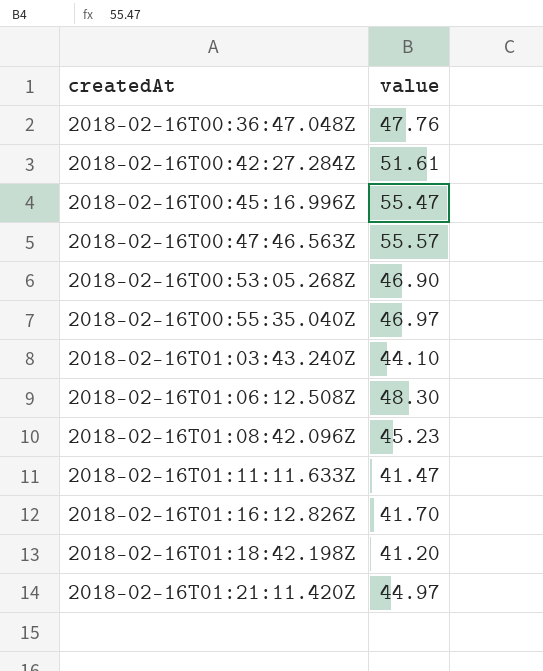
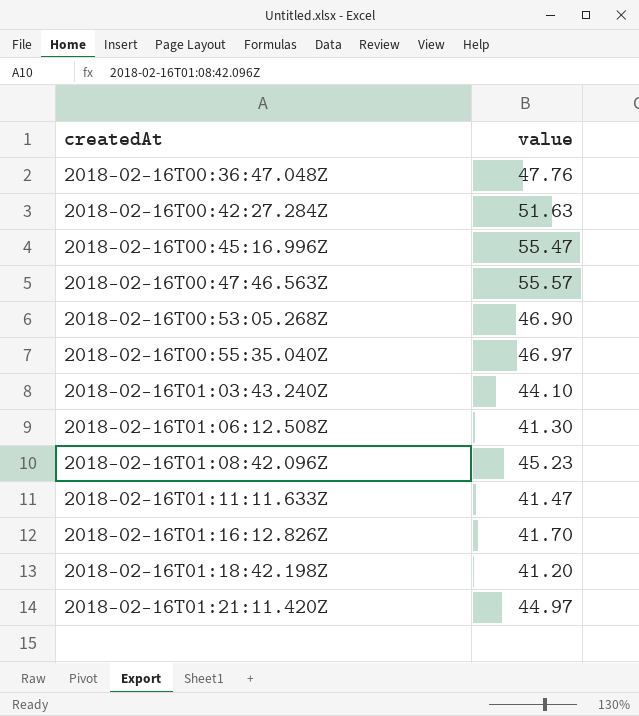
2018-02-16T00:42:27.284Z | value: 51.61 -> 51.63
2018-02-16T01:06:12.508Z | value: 48.30 -> 41.30

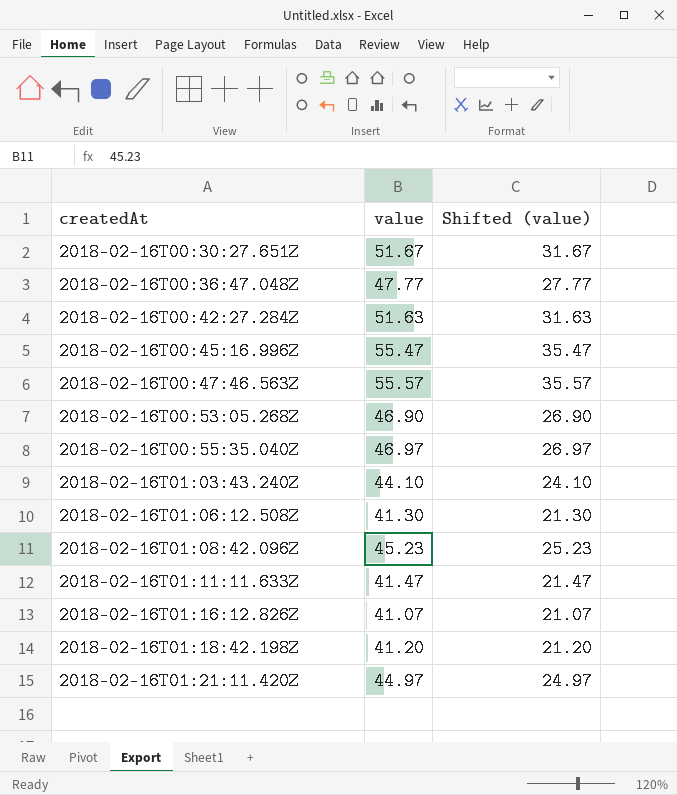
column Shifted (value) | formula: none -> [value] - 20
row 2018-02-16T00:30:27.651Z: none -> 51.67 | 31.67
2018-02-16T00:36:47.048Z | value: 47.76 -> 47.77
2018-02-16T01:16:12.826Z | value: 41.70 -> 41.07

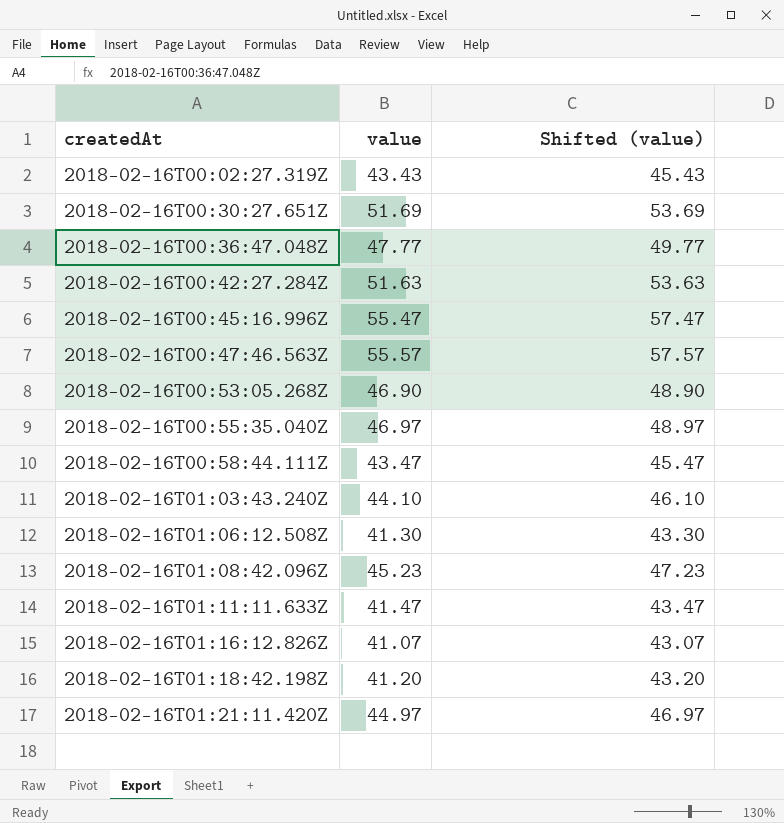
column Shifted (value) | formula: [value] - 20 -> [value] + 2
row 2018-02-16T00:02:27.319Z: none -> 43.43 | 45.43
2018-02-16T00:30:27.651Z | value: 51.67 -> 51.69
row 2018-02-16T00:58:44.111Z: none -> 43.47 | 45.47

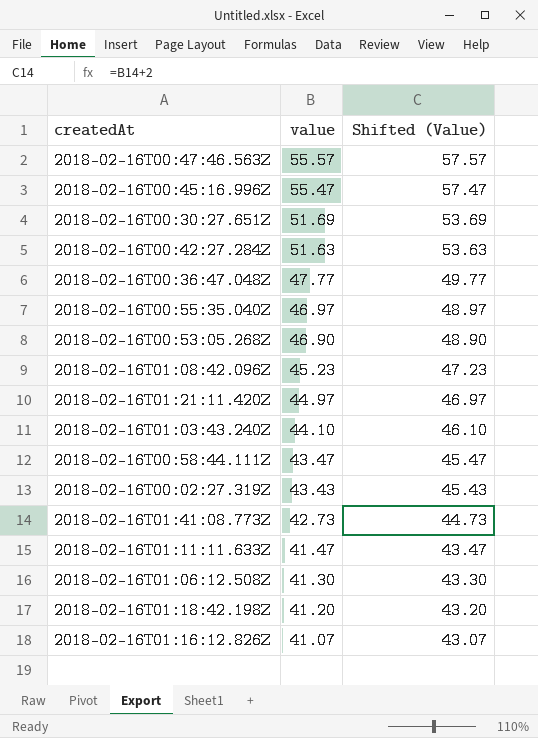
row order: createdAt ascending -> value descending
column name: Shifted (value) -> Shifted (Value)
row 2018-02-16T01:41:08.773Z: none -> 42.73 | 44.73

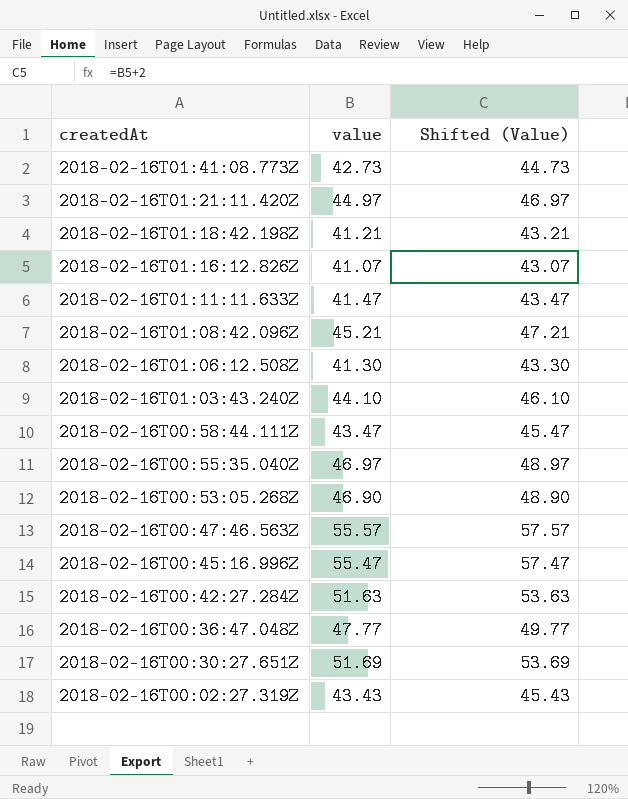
row order: value descending -> createdAt descending
2018-02-16T01:18:42.198Z | value: 41.20 -> 41.21
2018-02-16T01:18:42.198Z | Shifted (Value): 43.20 -> 43.21
2018-02-16T01:08:42.096Z | value: 45.23 -> 45.21
2018-02-16T01:08:42.096Z | Shifted (Value): 47.23 -> 47.21

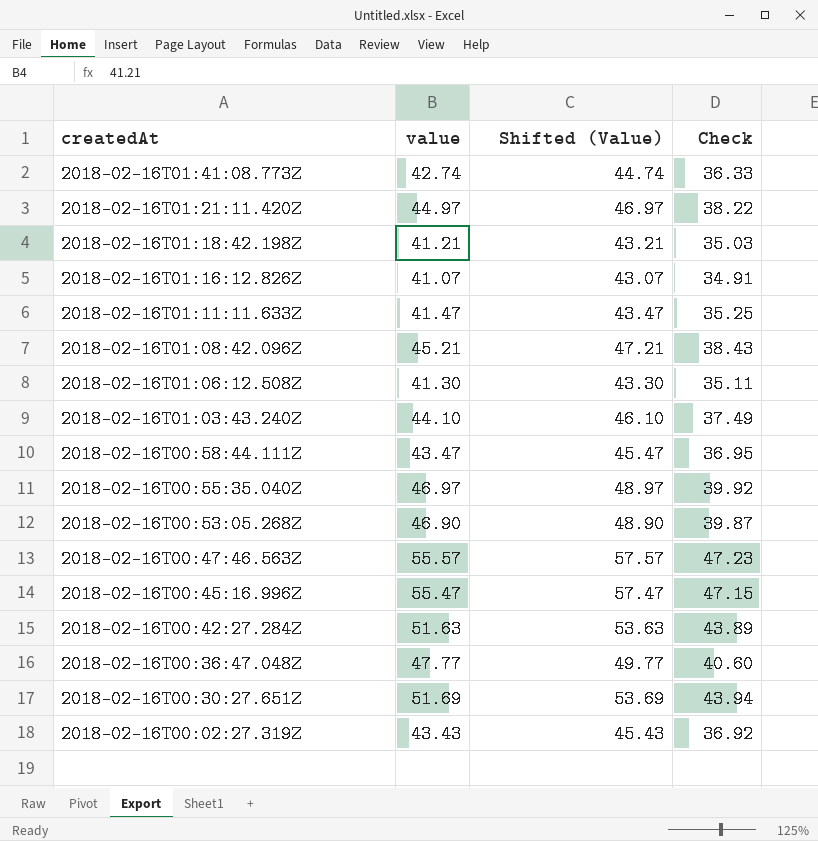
column Check | formula: none -> [value] * 0.85
2018-02-16T01:41:08.773Z | value: 42.73 -> 42.74
2018-02-16T01:41:08.773Z | Shifted (Value): 44.73 -> 44.74

